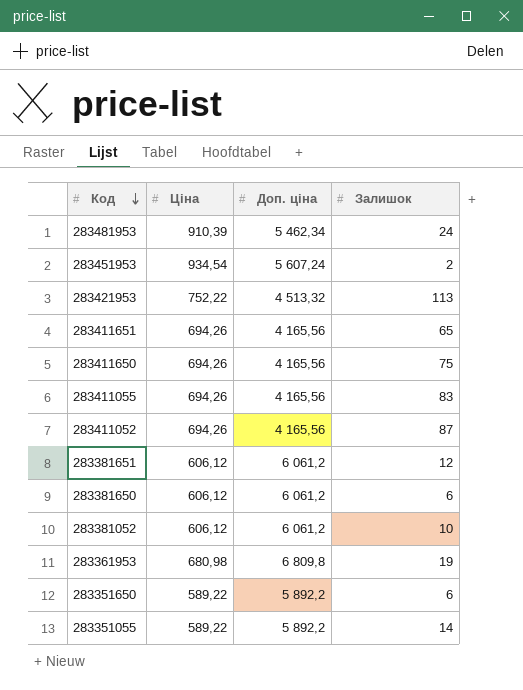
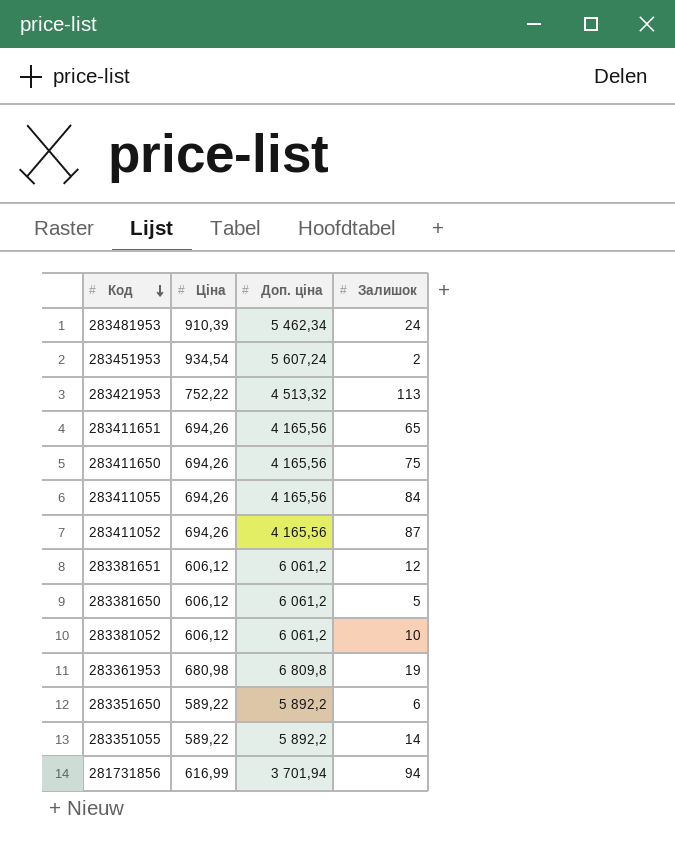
283411055 | Залишок: 83 -> 84
283381650 | Залишок: 6 -> 5
row 281731856: none -> 616,99 | 3 701,94 | 94

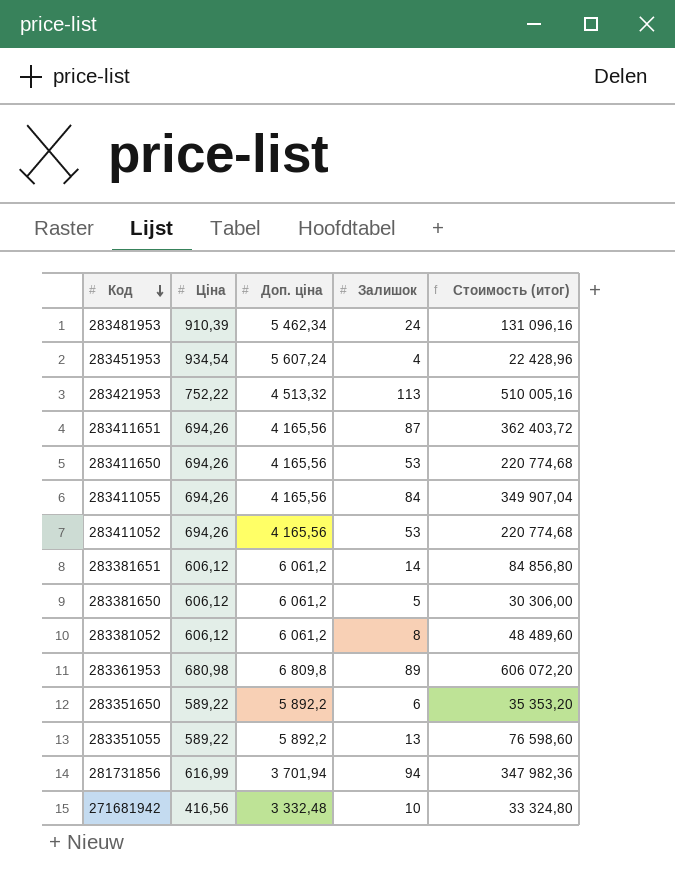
column Стоимость (итог) | formula: none -> [Доп. ціна] * [Залишок]
283451953 | Залишок: 2 -> 4
283411651 | Залишок: 65 -> 87
283411650 | Залишок: 75 -> 53
283411052 | Залишок: 87 -> 53
283381651 | Залишок: 12 -> 14
283381052 | Залишок: 10 -> 8
283361953 | Залишок: 19 -> 89
283351055 | Залишок: 14 -> 13
row 271681942: none -> 416,56 | 3 332,48 | 10 | 33 324,80

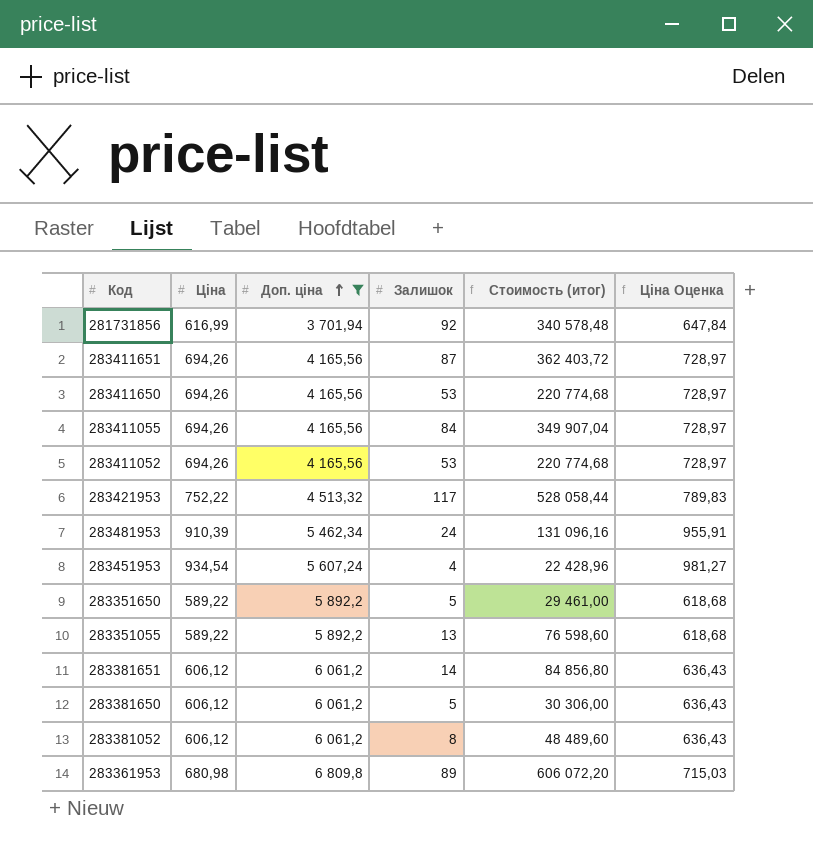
filter: none -> Доп. ціна != 3 332,48
row order: Код descending -> Доп. ціна ascending
column Ціна Оценка | formula: none -> [Ціна] * 1,05
281731856 | Залишок: 94 -> 92
281731856 | Стоимость (итог): 347 982,36 -> 340 578,48
283421953 | Залишок: 113 -> 117
283421953 | Стоимость (итог): 510 005,16 -> 528 058,44
283351650 | Залишок: 6 -> 5
283351650 | Стоимость (итог): 35 353,20 -> 29 461,00

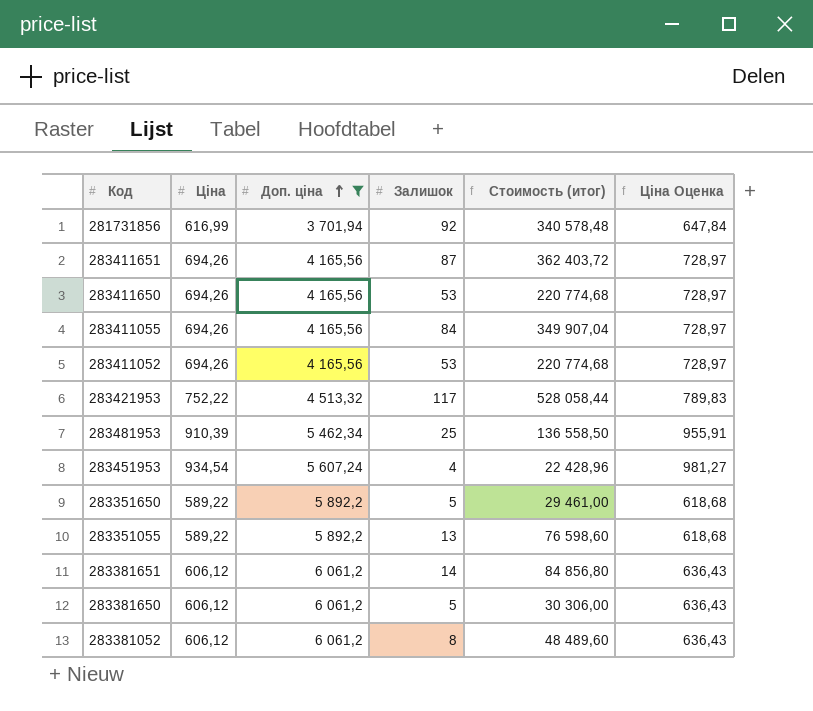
row 283361953: 680,98 | 6 809,8 | 89 | 606 072,20 | 715,03 -> none
283481953 | Залишок: 24 -> 25
283481953 | Стоимость (итог): 131 096,16 -> 136 558,50

